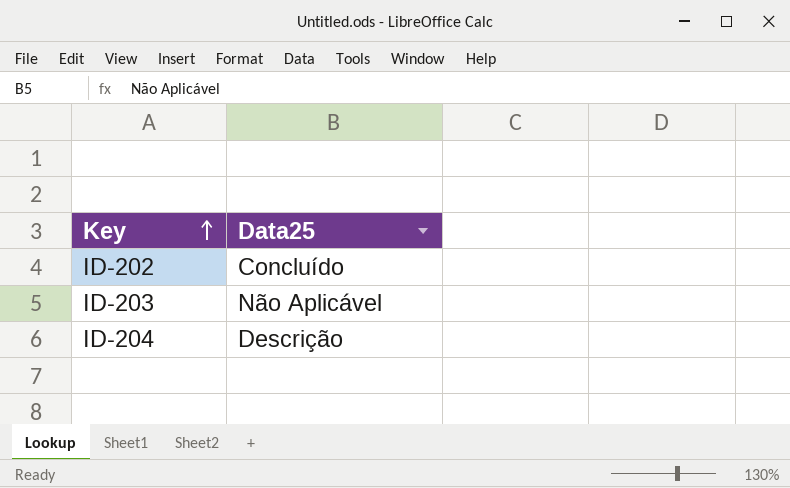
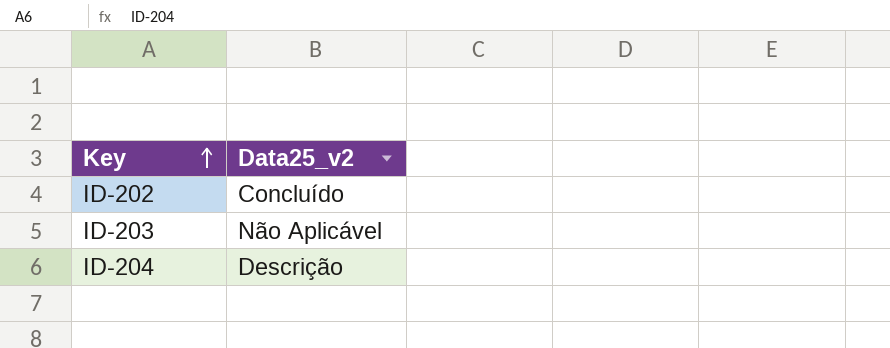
column name: Data25 -> Data25_v2

